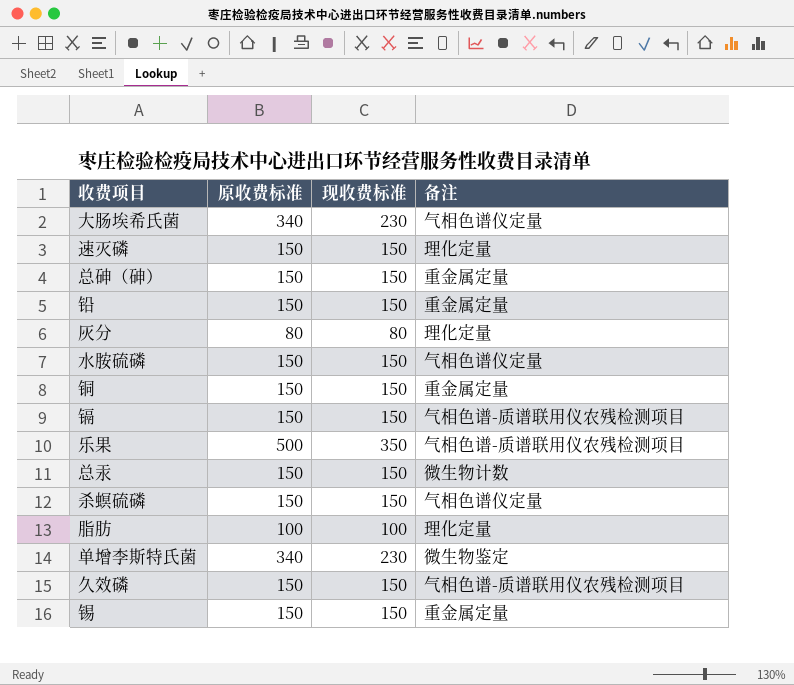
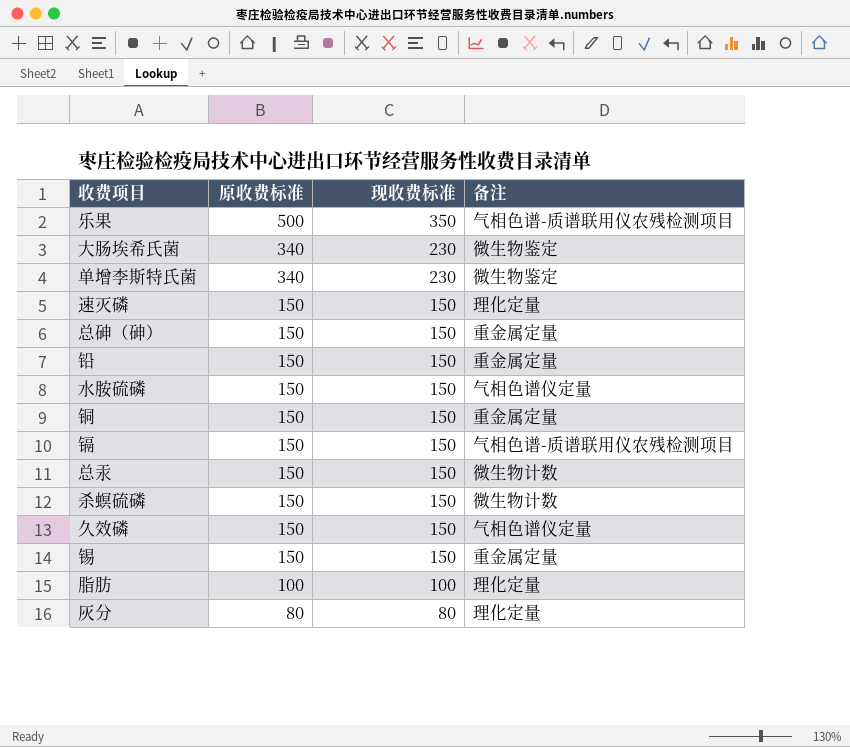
row order: none -> 原收费标准 descending
大肠埃希氏菌 | 备注: 气相色谱仪定量 -> 微生物鉴定
杀螟硫磷 | 备注: 气相色谱仪定量 -> 微生物计数
久效磷 | 备注: 气相色谱-质谱联用仪农残检测项目 -> 气相色谱仪定量

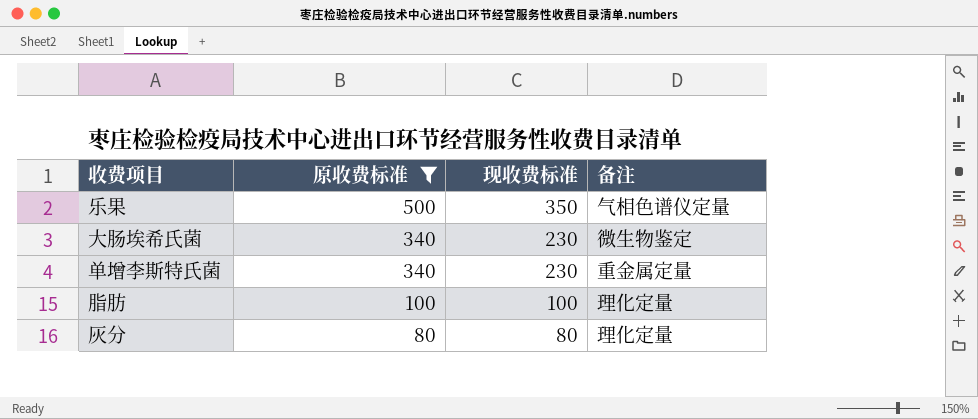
filter: none -> 原收费标准 != 150
乐果 | 备注: 气相色谱-质谱联用仪农残检测项目 -> 气相色谱仪定量
单增李斯特氏菌 | 备注: 微生物鉴定 -> 重金属定量

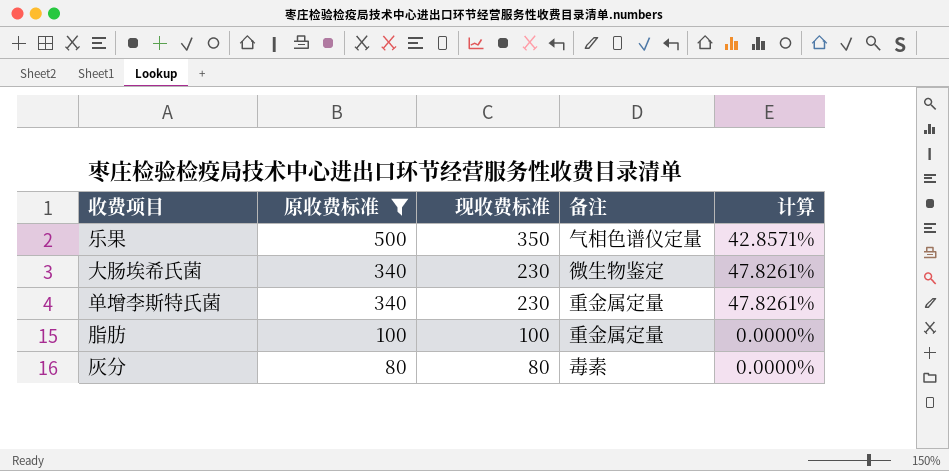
column 计算 | formula: none -> ([原收费标准] - [现收费标准]) / [现收费标准]
脂肪 | 备注: 理化定量 -> 重金属定量
灰分 | 备注: 理化定量 -> 毒素

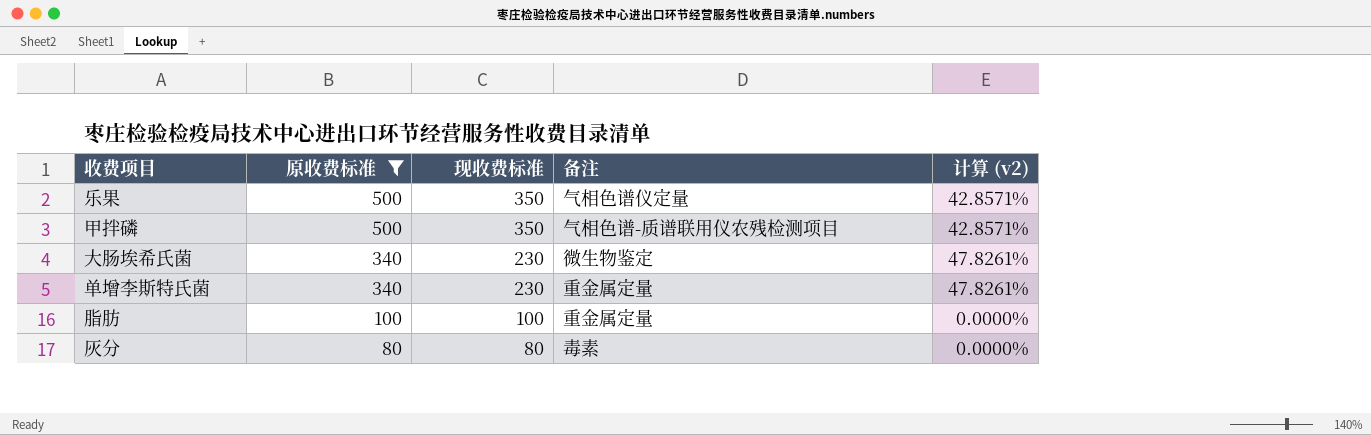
column name: 计算 -> 计算 (v2)
row 甲拌磷: none -> 500 | 350 | 气相色谱-质谱联用仪农残检测项目 | 42.8571%

